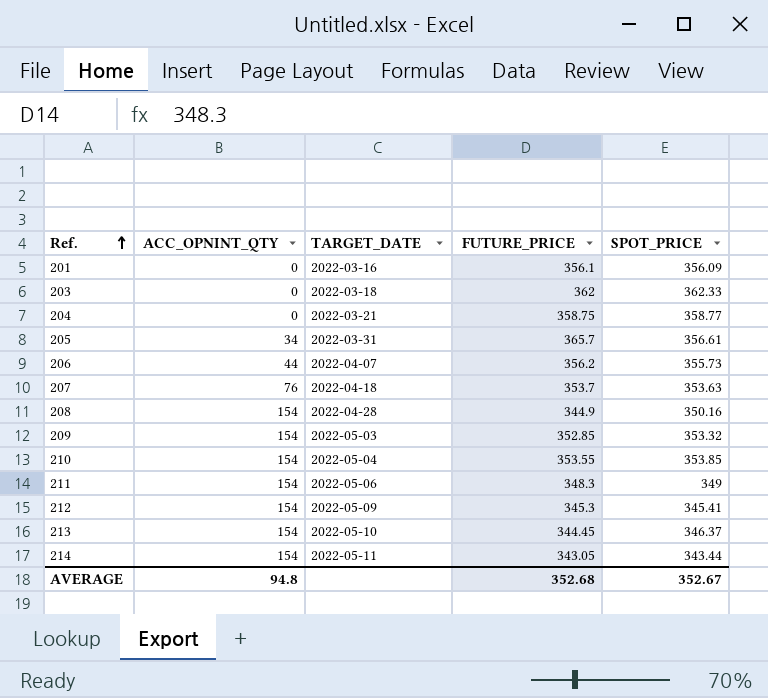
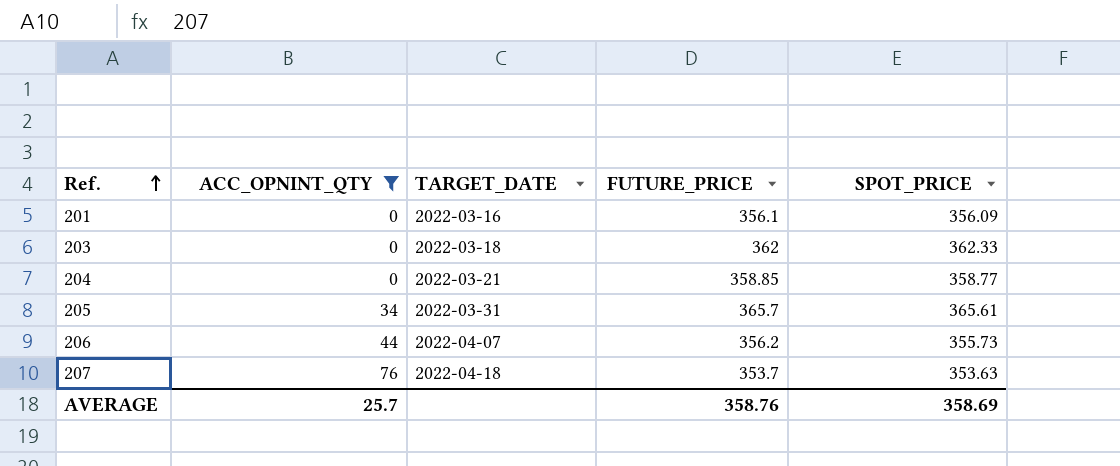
filter: none -> ACC_OPNINT_QTY != 154
204 | FUTURE_PRICE: 358.75 -> 358.85
205 | SPOT_PRICE: 356.61 -> 365.61
AVERAGE | ACC_OPNINT_QTY: 94.8 -> 25.7
AVERAGE | FUTURE_PRICE: 352.68 -> 358.76
AVERAGE | SPOT_PRICE: 352.67 -> 358.69

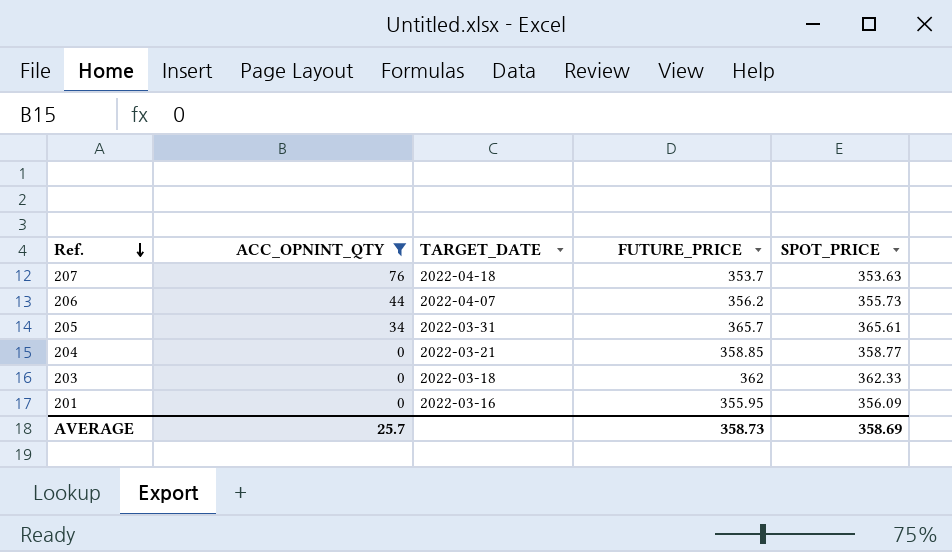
row order: Ref. ascending -> Ref. descending
201 | FUTURE_PRICE: 356.1 -> 355.95
AVERAGE | FUTURE_PRICE: 358.76 -> 358.73

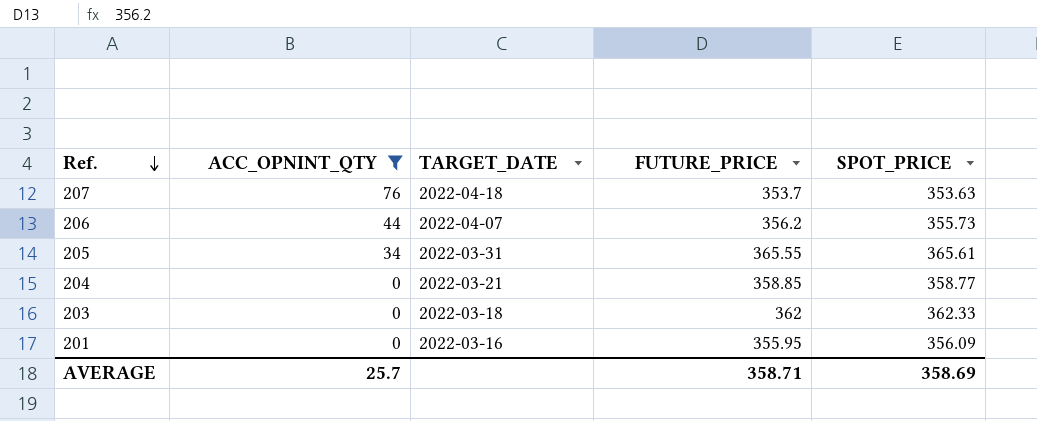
205 | FUTURE_PRICE: 365.7 -> 365.55
AVERAGE | FUTURE_PRICE: 358.73 -> 358.71

